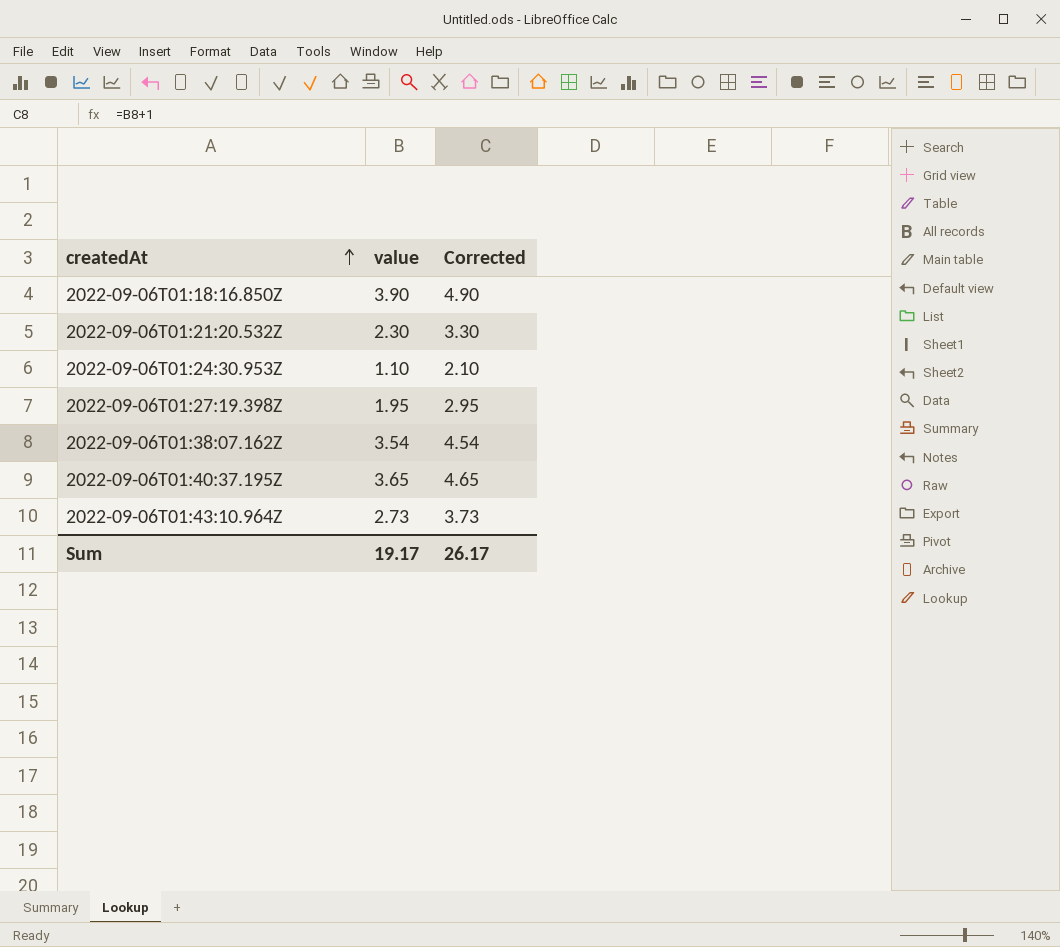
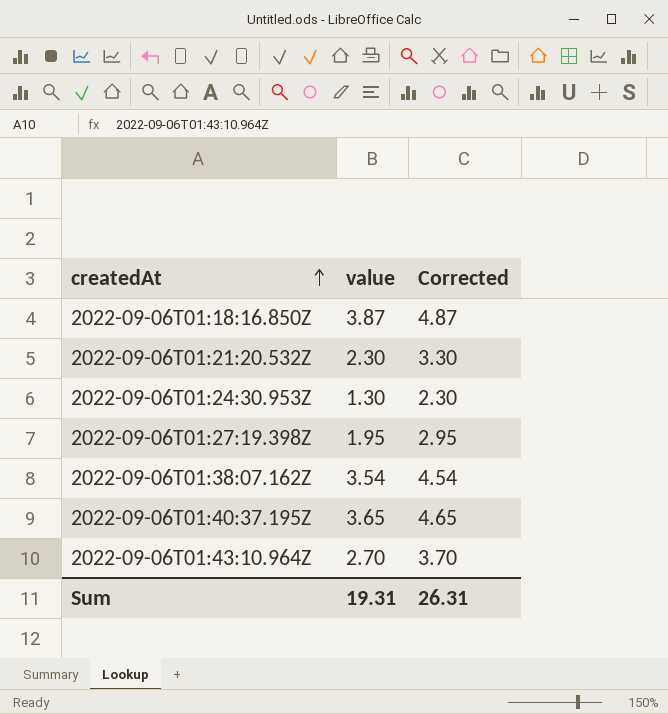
2022-09-06T01:18:16.850Z | value: 3.90 -> 3.87
2022-09-06T01:18:16.850Z | Corrected: 4.90 -> 4.87
2022-09-06T01:24:30.953Z | value: 1.10 -> 1.30
2022-09-06T01:24:30.953Z | Corrected: 2.10 -> 2.30
2022-09-06T01:43:10.964Z | value: 2.73 -> 2.70
2022-09-06T01:43:10.964Z | Corrected: 3.73 -> 3.70
Sum | value: 19.17 -> 19.31
Sum | Corrected: 26.17 -> 26.31

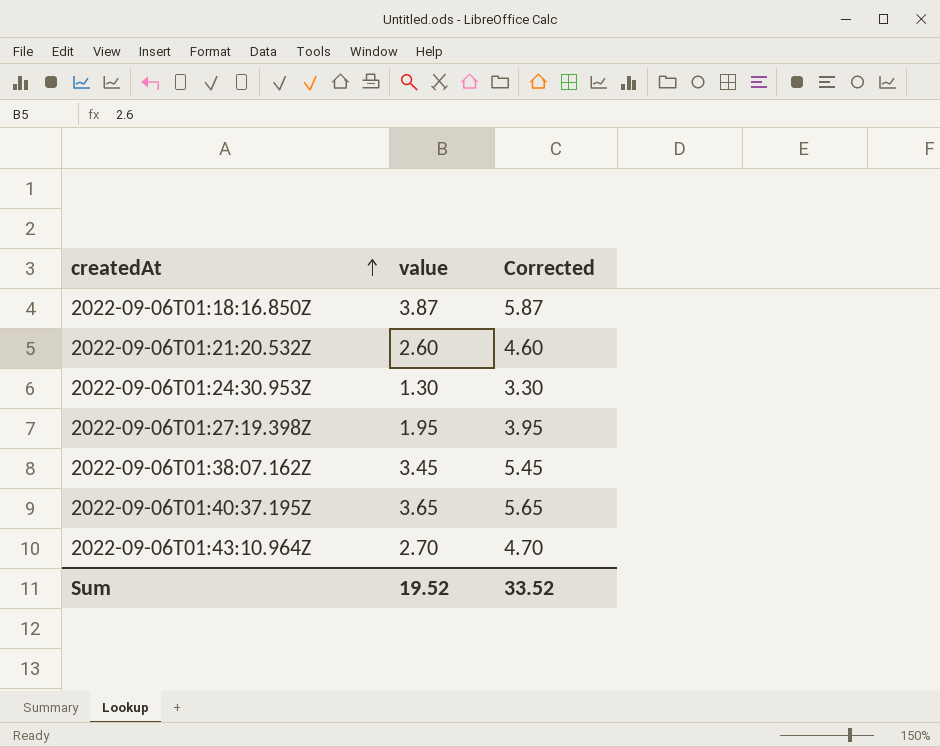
column Corrected | formula: [value] + 1 -> [value] + 2
2022-09-06T01:21:20.532Z | value: 2.30 -> 2.60
2022-09-06T01:38:07.162Z | value: 3.54 -> 3.45
Sum | value: 19.31 -> 19.52
Sum | Corrected: 26.31 -> 33.52

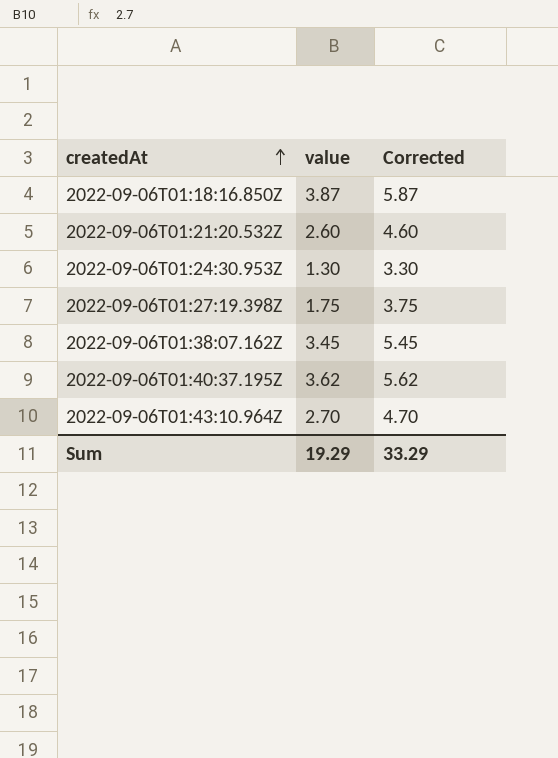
2022-09-06T01:27:19.398Z | value: 1.95 -> 1.75
2022-09-06T01:27:19.398Z | Corrected: 3.95 -> 3.75
2022-09-06T01:40:37.195Z | value: 3.65 -> 3.62
2022-09-06T01:40:37.195Z | Corrected: 5.65 -> 5.62
Sum | value: 19.52 -> 19.29
Sum | Corrected: 33.52 -> 33.29

